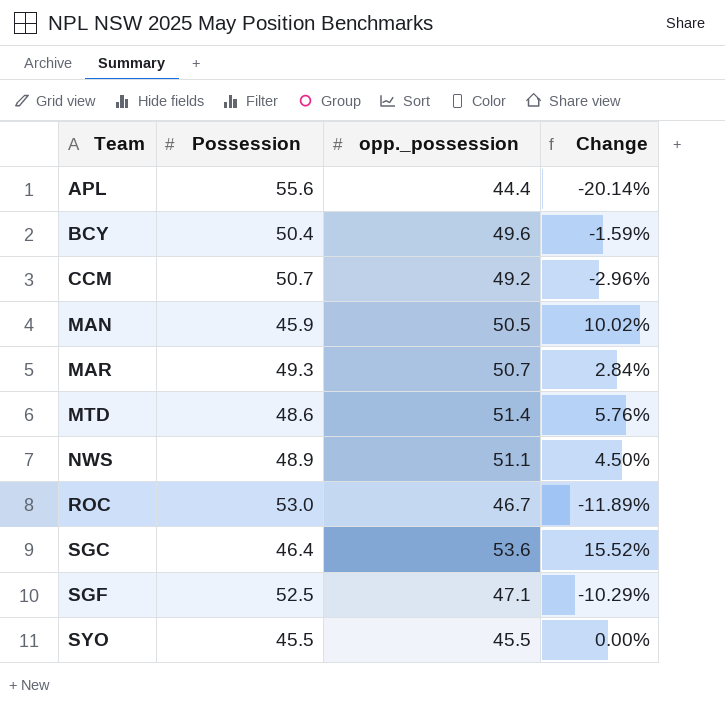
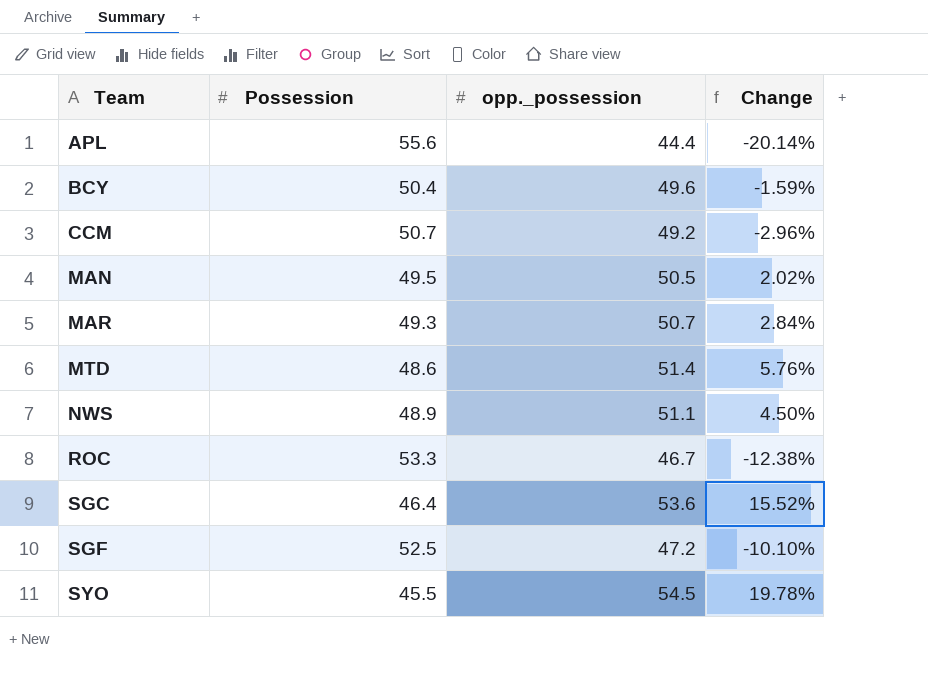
MAN | Possession: 45.9 -> 49.5
MAN | Change: 10.02% -> 2.02%
ROC | Possession: 53.0 -> 53.3
ROC | Change: -11.89% -> -12.38%
SGF | opp._possession: 47.1 -> 47.2
SGF | Change: -10.29% -> -10.10%
SYO | opp._possession: 45.5 -> 54.5
SYO | Change: 0.00% -> 19.78%

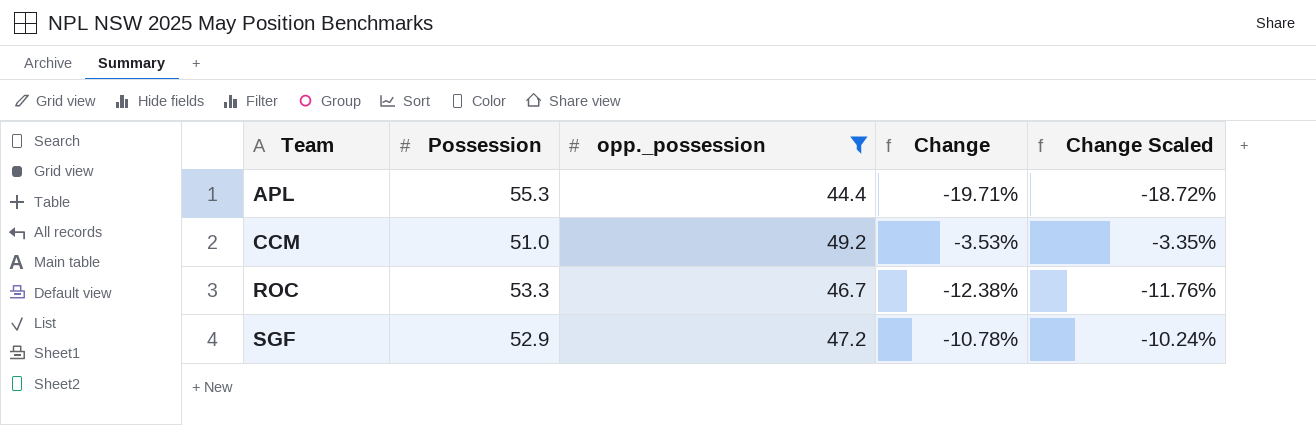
filter: none -> opp._possession <= 49.2
column Change Scaled | formula: none -> [Change] * 0.95
APL | Possession: 55.6 -> 55.3
APL | Change: -20.14% -> -19.71%
CCM | Possession: 50.7 -> 51.0
CCM | Change: -2.96% -> -3.53%
SGF | Possession: 52.5 -> 52.9
SGF | Change: -10.10% -> -10.78%

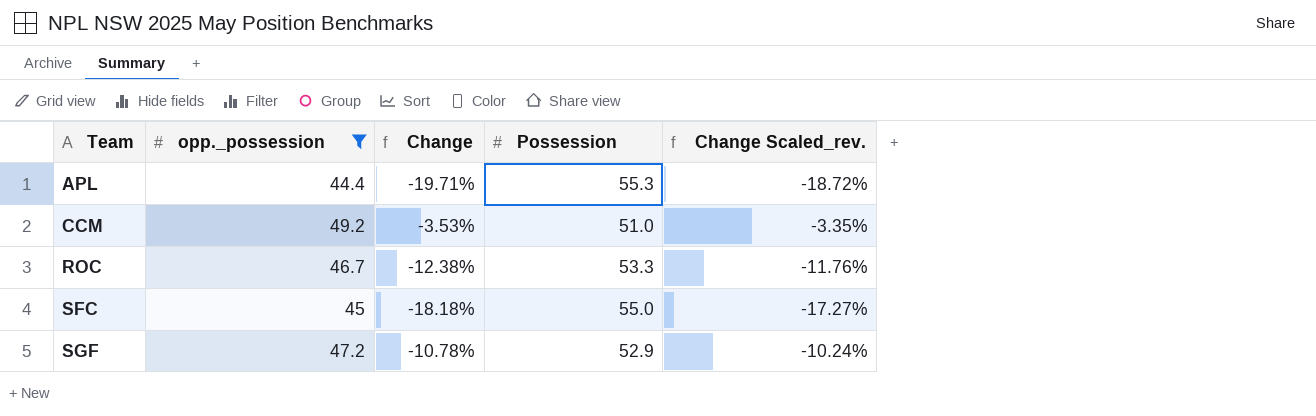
column Possession | position: 2 -> 4
column name: Change Scaled -> Change Scaled_rev.
row SFC: none -> 45 | -18.18% | 55.0 | -17.27%

